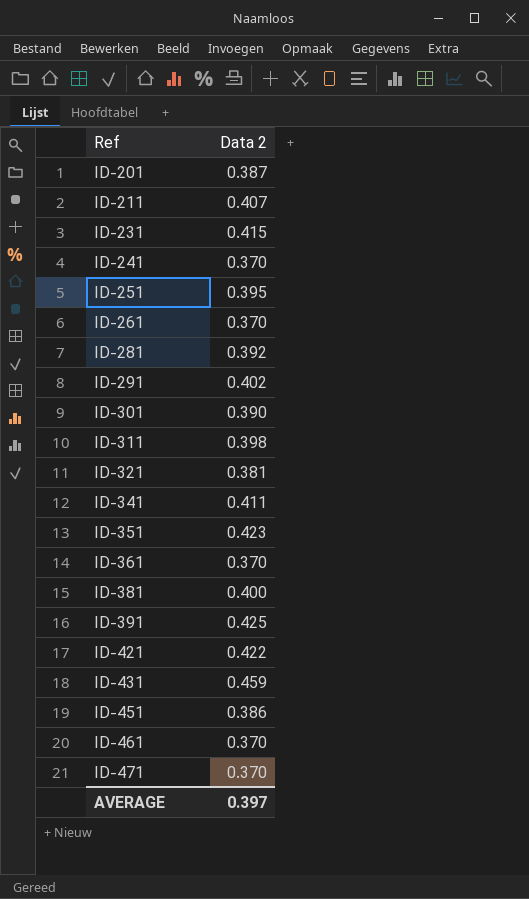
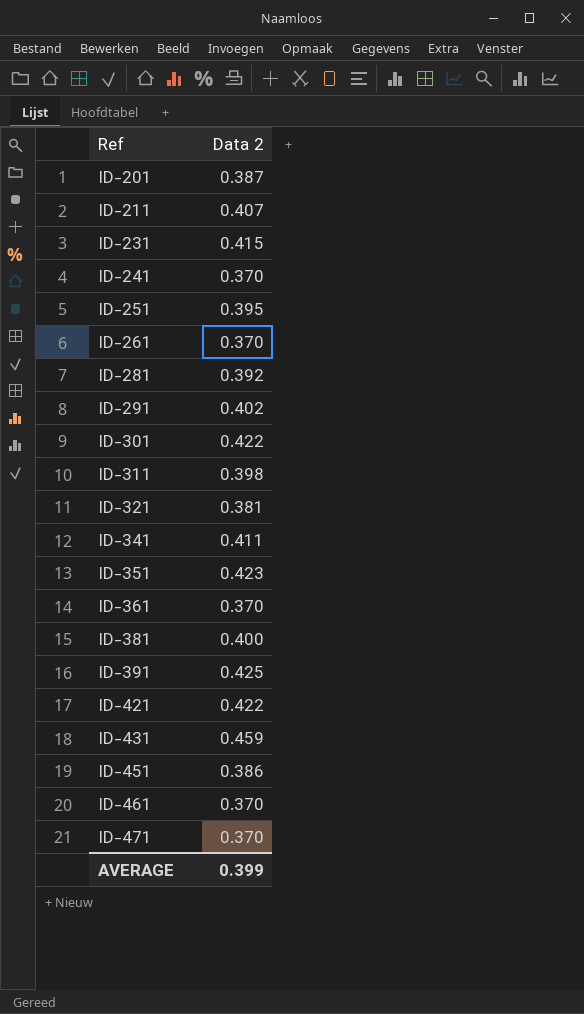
ID-301 | Data 2: 0.390 -> 0.422
AVERAGE | Data 2: 0.397 -> 0.399

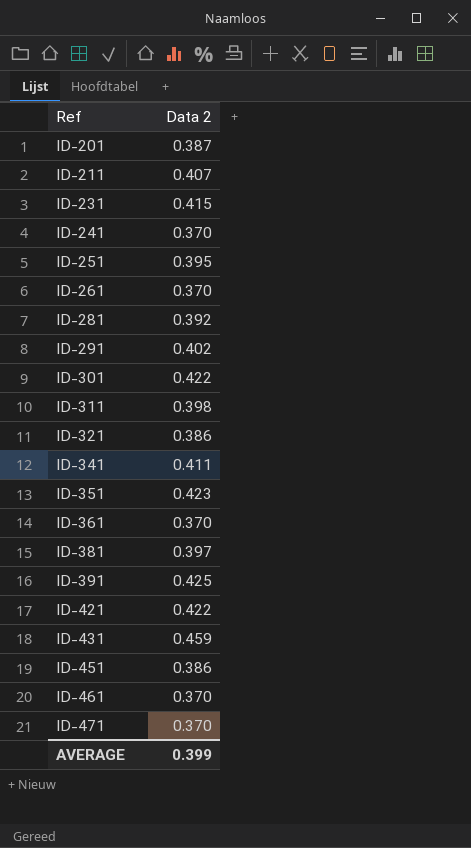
ID-321 | Data 2: 0.381 -> 0.386
ID-381 | Data 2: 0.400 -> 0.397

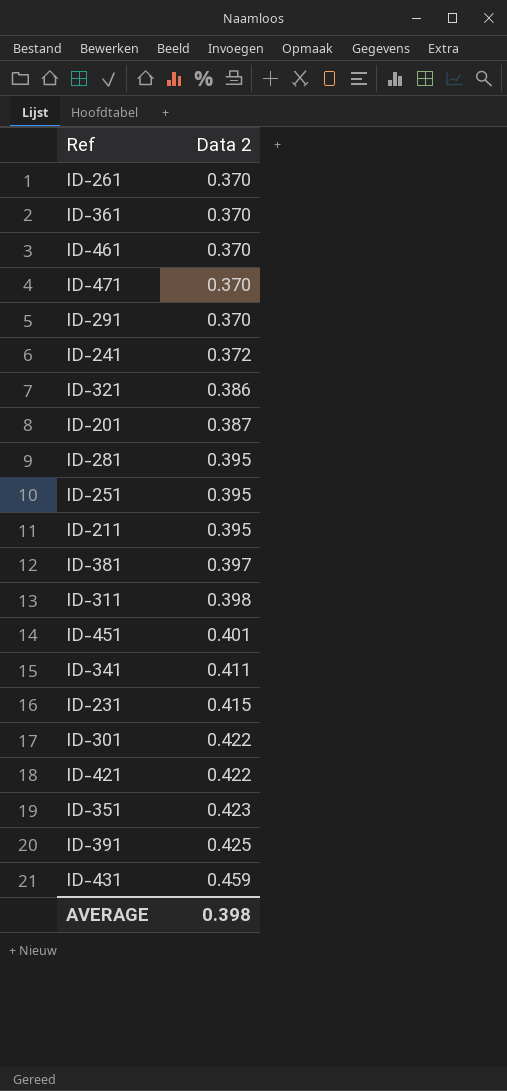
row order: Ref ascending -> Data 2 ascending
ID-291 | Data 2: 0.402 -> 0.370
ID-241 | Data 2: 0.370 -> 0.372
ID-281 | Data 2: 0.392 -> 0.395
ID-211 | Data 2: 0.407 -> 0.395
ID-451 | Data 2: 0.386 -> 0.401
AVERAGE | Data 2: 0.399 -> 0.398

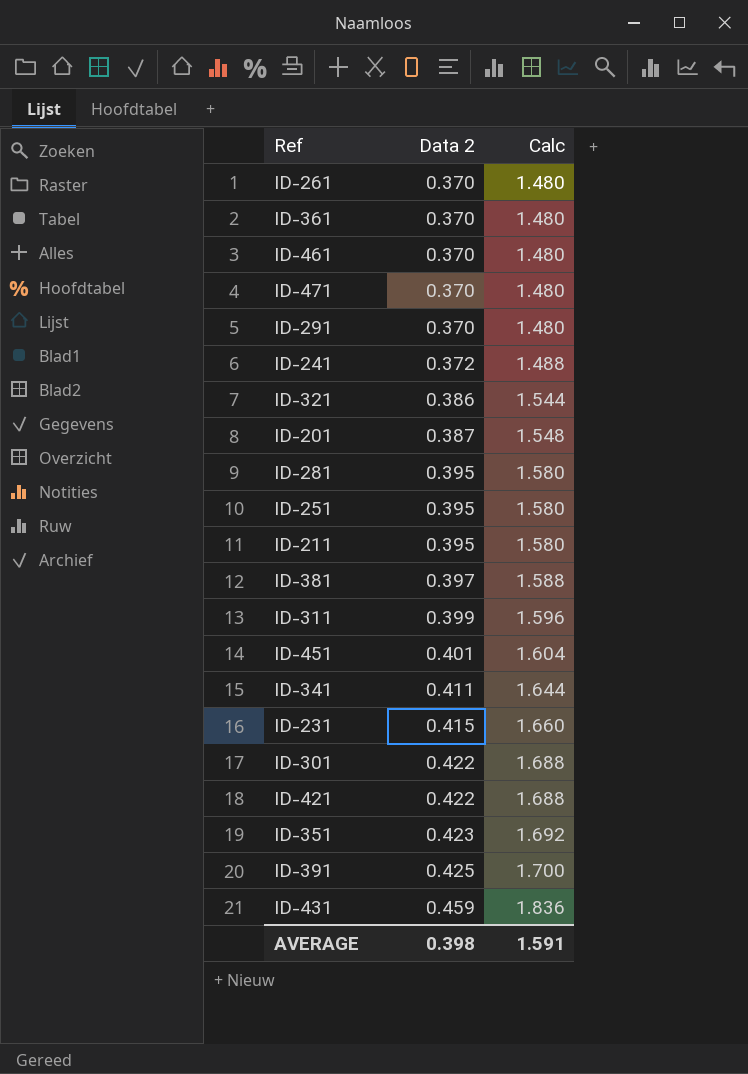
column Calc | formula: none -> [Data 2] * 4
ID-311 | Data 2: 0.398 -> 0.399

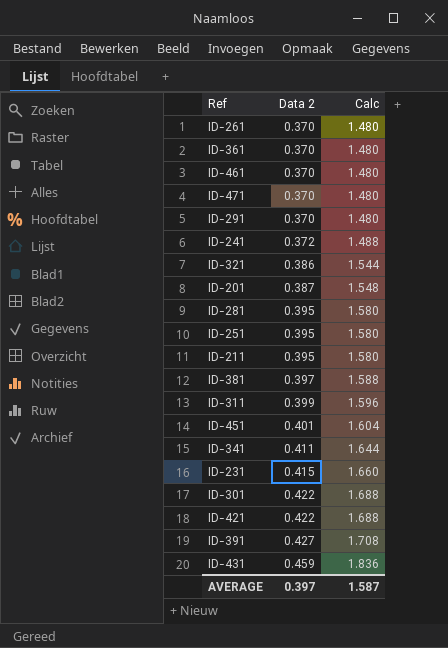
row ID-351: 0.423 | 1.692 -> none
ID-391 | Data 2: 0.425 -> 0.427
ID-391 | Calc: 1.700 -> 1.708
AVERAGE | Data 2: 0.398 -> 0.397
AVERAGE | Calc: 1.591 -> 1.587

